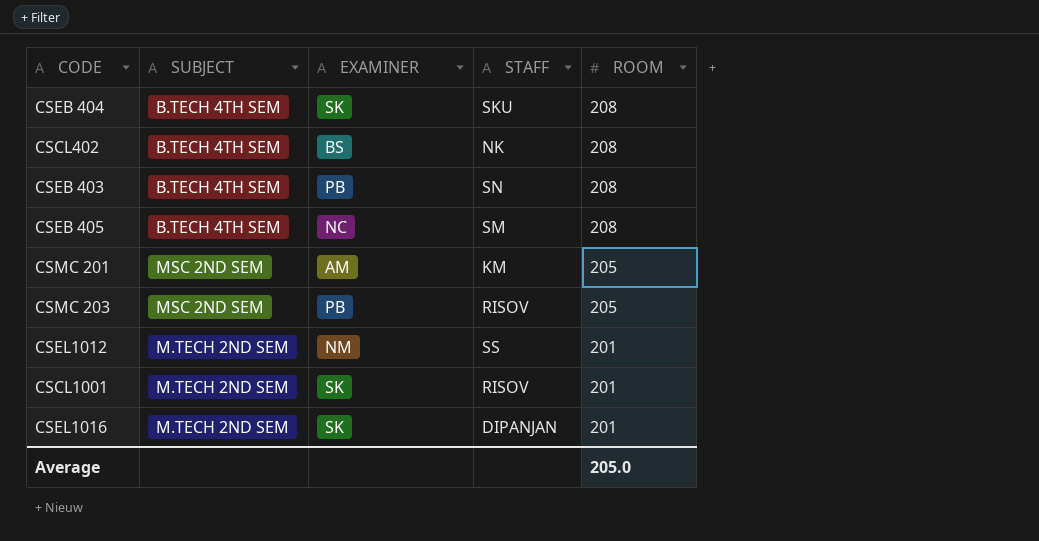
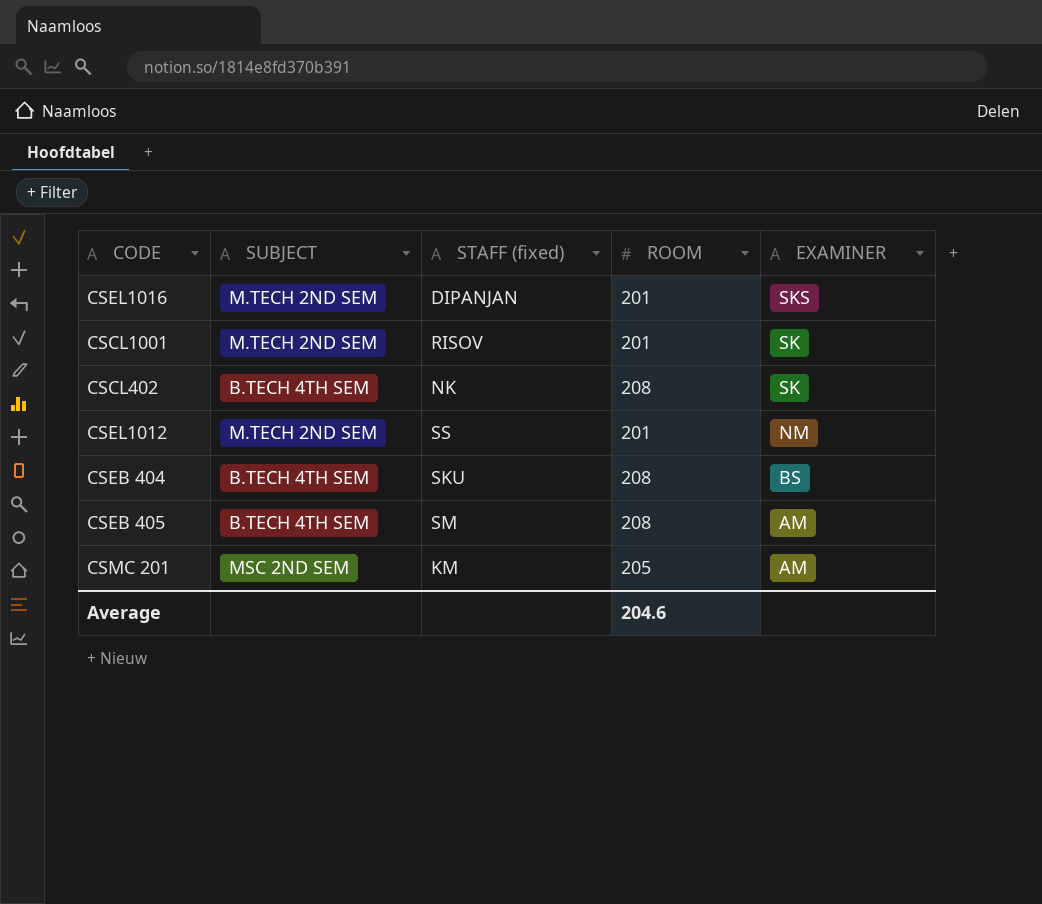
row order: ROOM descending -> EXAMINER descending
column name: STAFF -> STAFF (fixed)
column EXAMINER | position: 3 -> 5
row CSEB 403: B.TECH 4TH SEM | PB | SN | 208 -> none
row CSMC 203: MSC 2ND SEM | PB | RISOV | 205 -> none
CSEL1016 | EXAMINER: SK -> SKS
CSCL402 | EXAMINER: BS -> SK
CSEB 404 | EXAMINER: SK -> BS
CSEB 405 | EXAMINER: NC -> AM
Average | ROOM: 205.0 -> 204.6

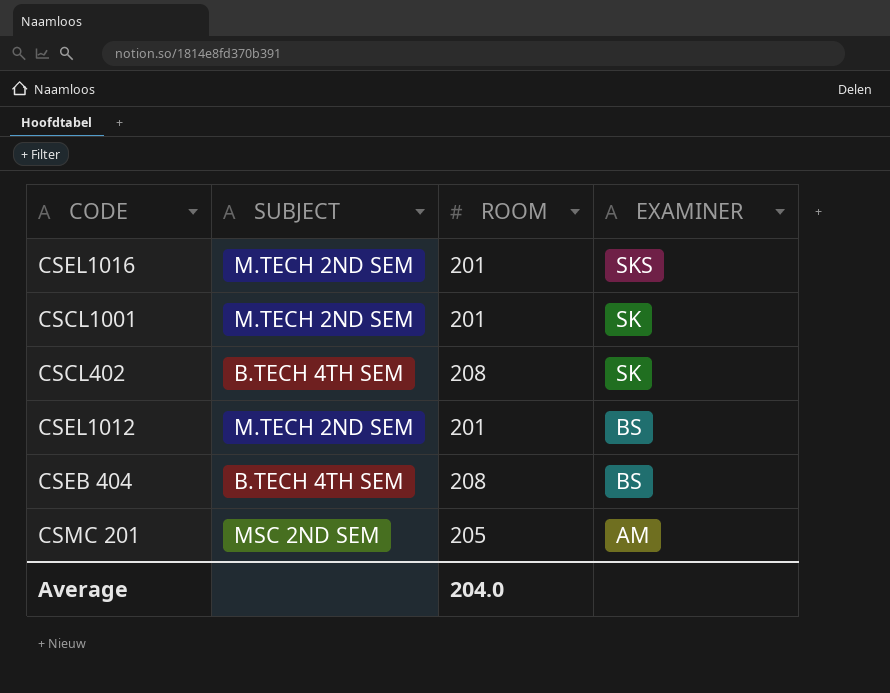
column STAFF (fixed) | position: 3 -> none
row CSEB 405: B.TECH 4TH SEM | SM | 208 | AM -> none
CSEL1012 | EXAMINER: NM -> BS
Average | ROOM: 204.6 -> 204.0

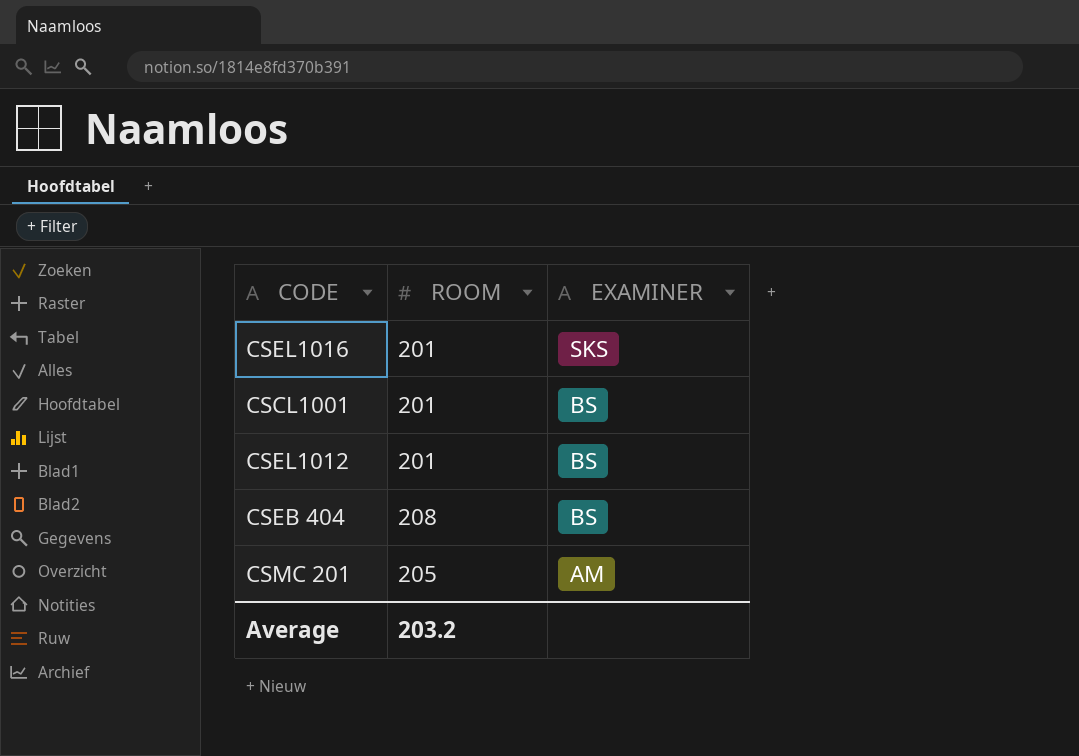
column SUBJECT | position: 2 -> none
row CSCL402: B.TECH 4TH SEM | 208 | SK -> none
CSCL1001 | EXAMINER: SK -> BS
Average | ROOM: 204.0 -> 203.2

